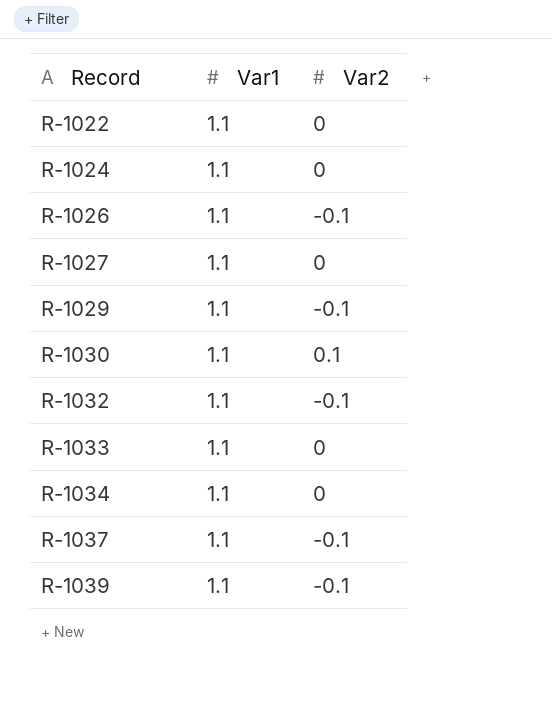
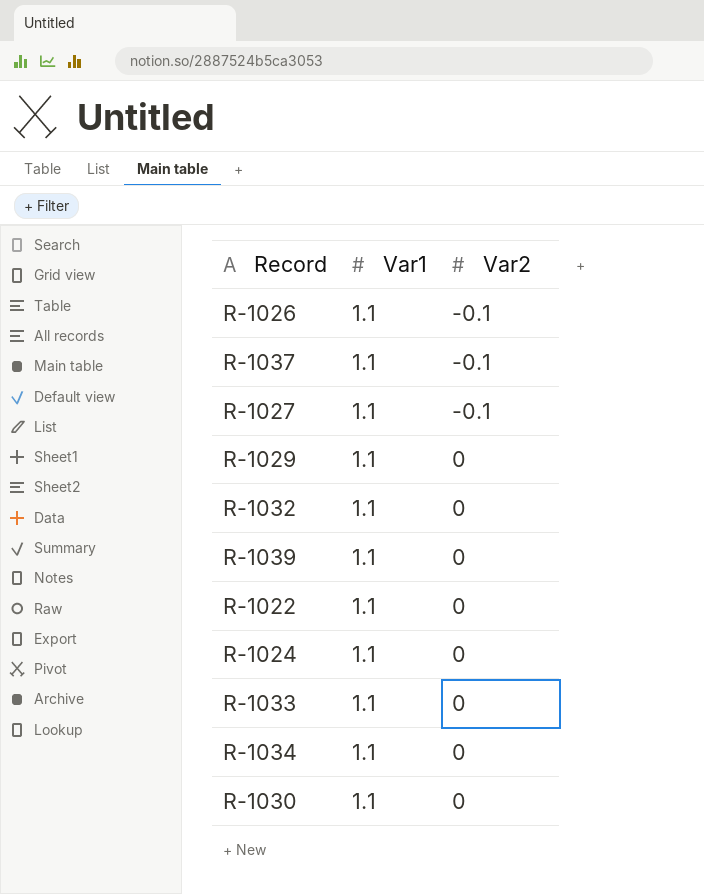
row order: Record ascending -> Var2 ascending
R-1027 | Var2: 0 -> -0.1
R-1029 | Var2: -0.1 -> 0
R-1032 | Var2: -0.1 -> 0
R-1039 | Var2: -0.1 -> 0
R-1030 | Var2: 0.1 -> 0

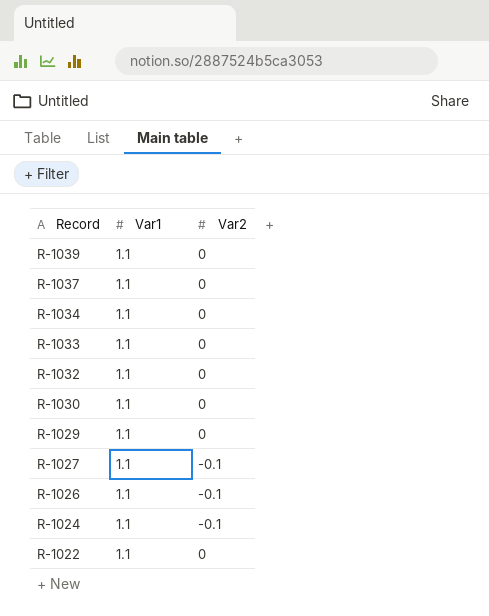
row order: Var2 ascending -> Record descending
R-1037 | Var2: -0.1 -> 0
R-1024 | Var2: 0 -> -0.1

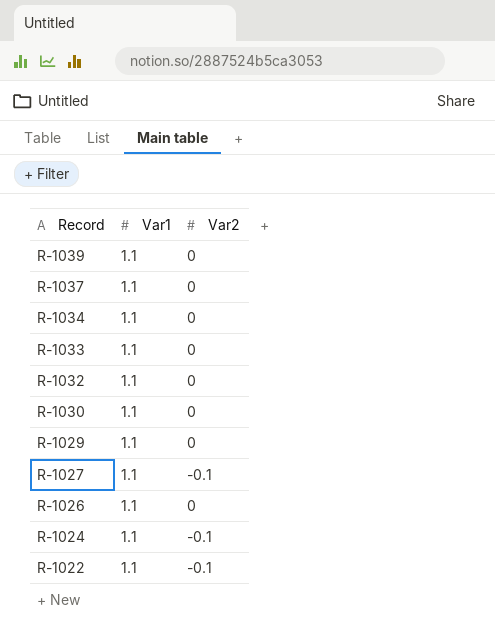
R-1026 | Var2: -0.1 -> 0
R-1022 | Var2: 0 -> -0.1

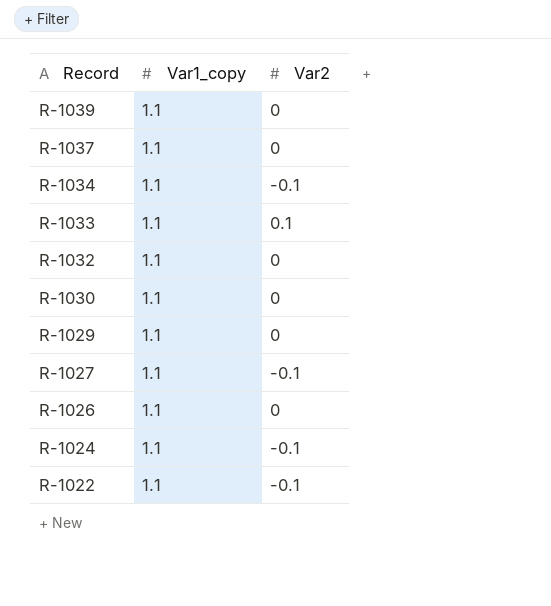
column name: Var1 -> Var1_copy
R-1034 | Var2: 0 -> -0.1
R-1033 | Var2: 0 -> 0.1

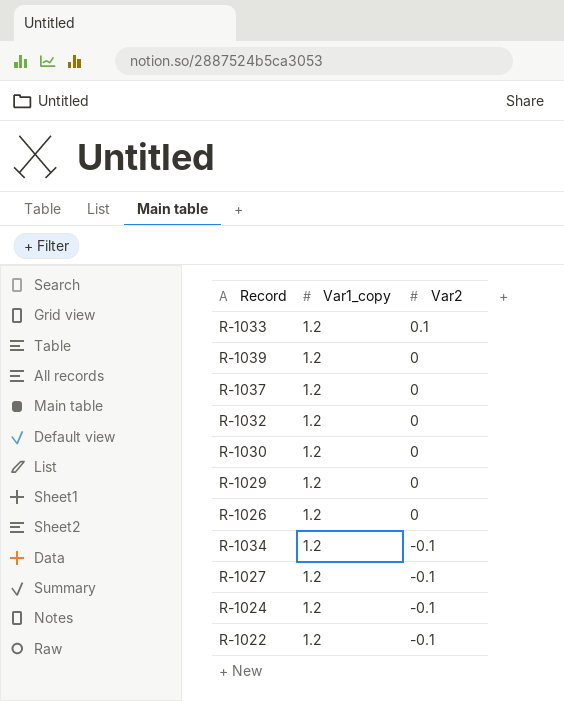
row order: Record descending -> Var2 descending
R-1033 | Var1_copy: 1.1 -> 1.2
R-1039 | Var1_copy: 1.1 -> 1.2
R-1037 | Var1_copy: 1.1 -> 1.2
R-1032 | Var1_copy: 1.1 -> 1.2
R-1030 | Var1_copy: 1.1 -> 1.2
R-1029 | Var1_copy: 1.1 -> 1.2
R-1026 | Var1_copy: 1.1 -> 1.2
R-1034 | Var1_copy: 1.1 -> 1.2
R-1027 | Var1_copy: 1.1 -> 1.2
R-1024 | Var1_copy: 1.1 -> 1.2
R-1022 | Var1_copy: 1.1 -> 1.2

